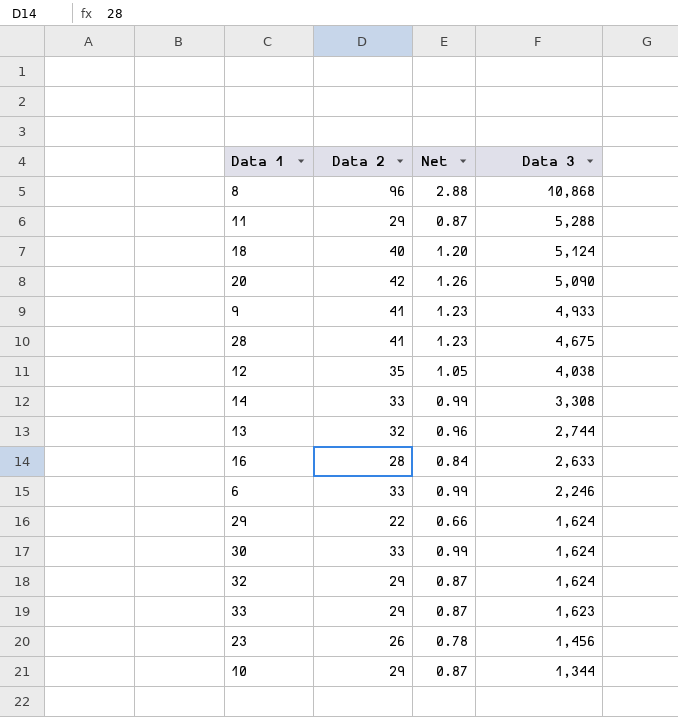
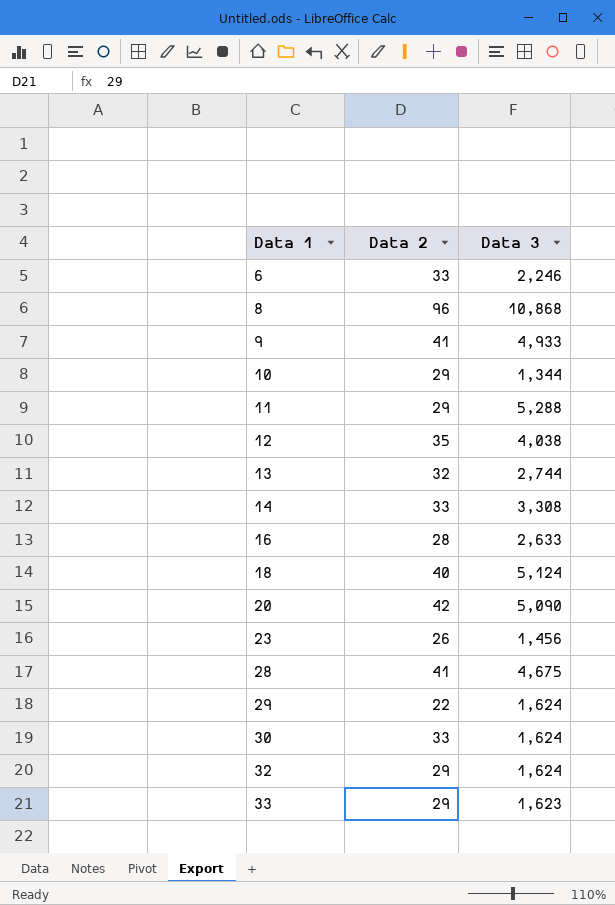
row order: Data 3 descending -> Data 1 ascending
column Net | formula: [Data 2] * 0.03 -> none

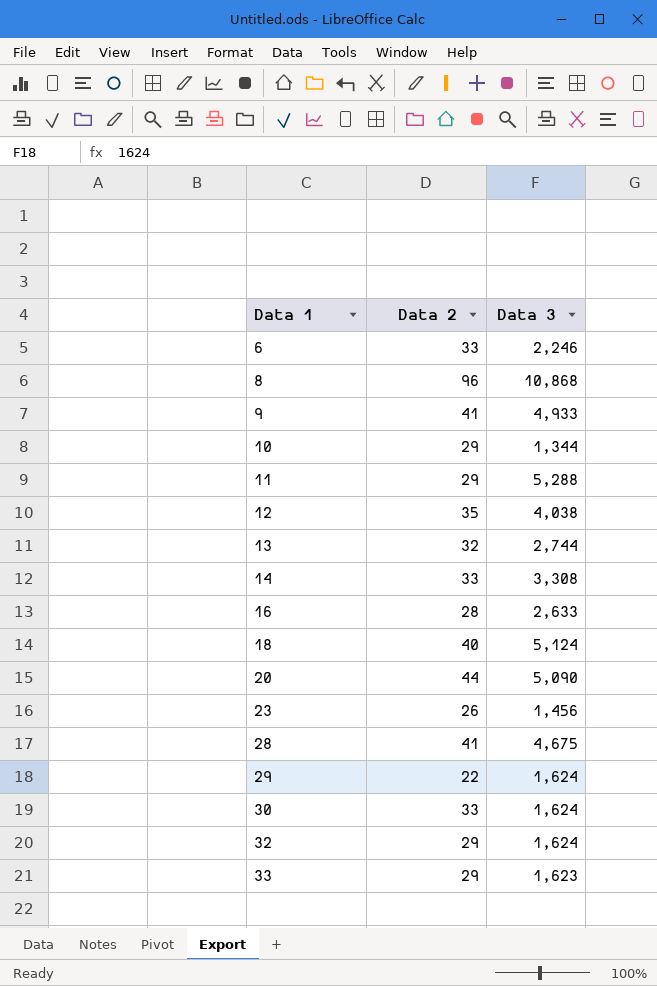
20 | Data 2: 42 -> 44

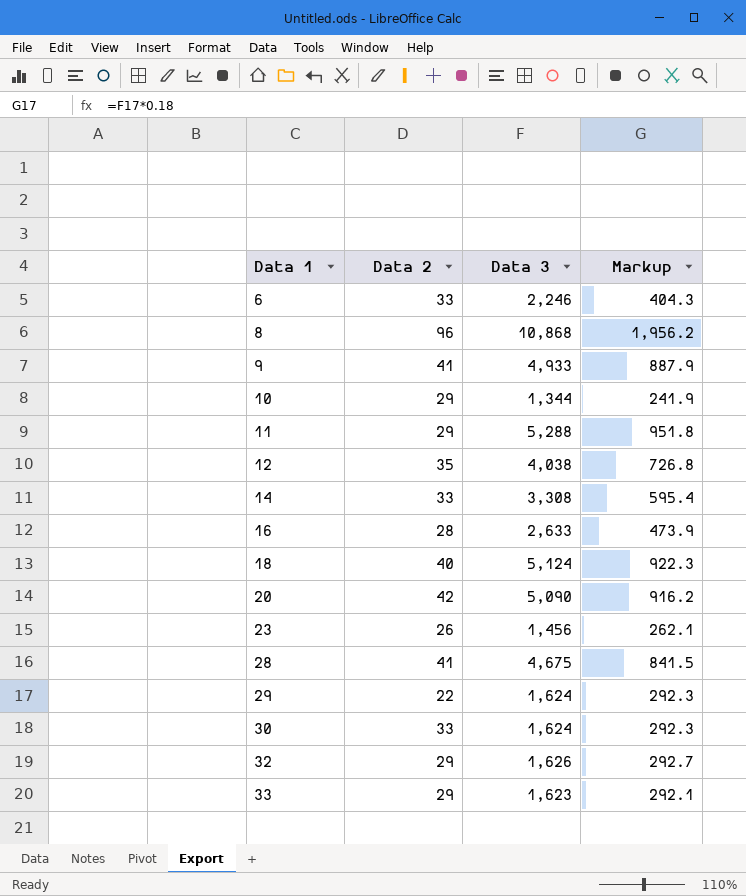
column Markup | formula: none -> [Data 3] * 0.18
row 13: 32 | 2,744 -> none
20 | Data 2: 44 -> 42
32 | Data 3: 1,624 -> 1,626

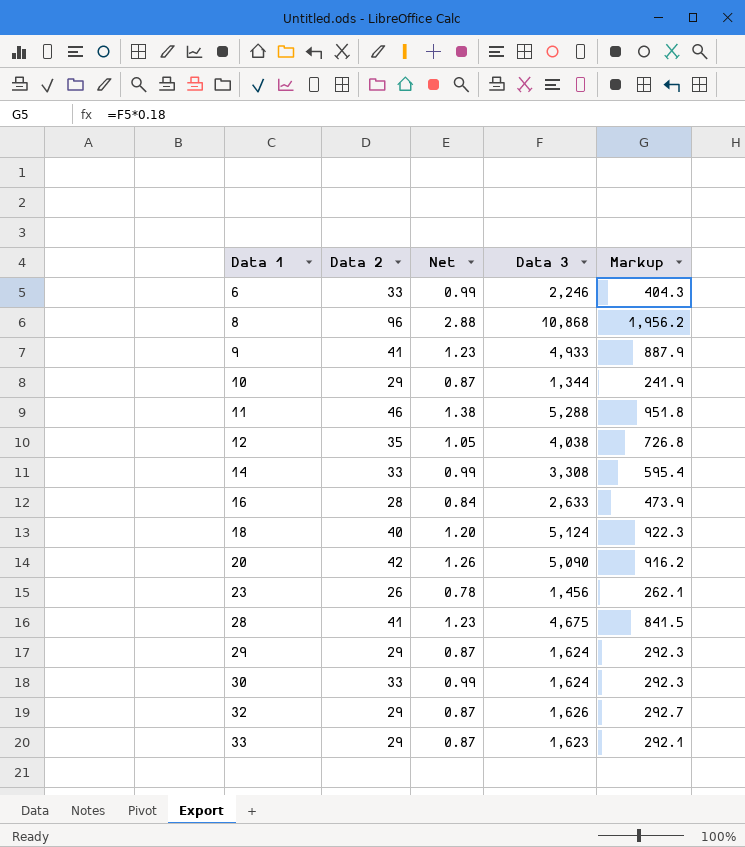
column Net | formula: none -> [Data 2] * 0.03
11 | Data 2: 29 -> 46
29 | Data 2: 22 -> 29

